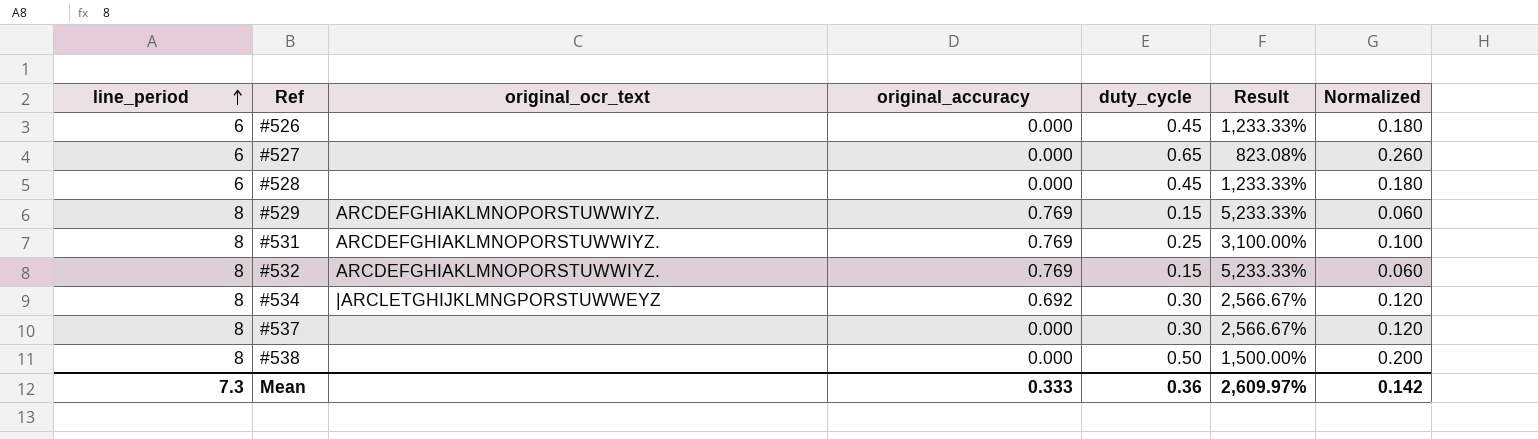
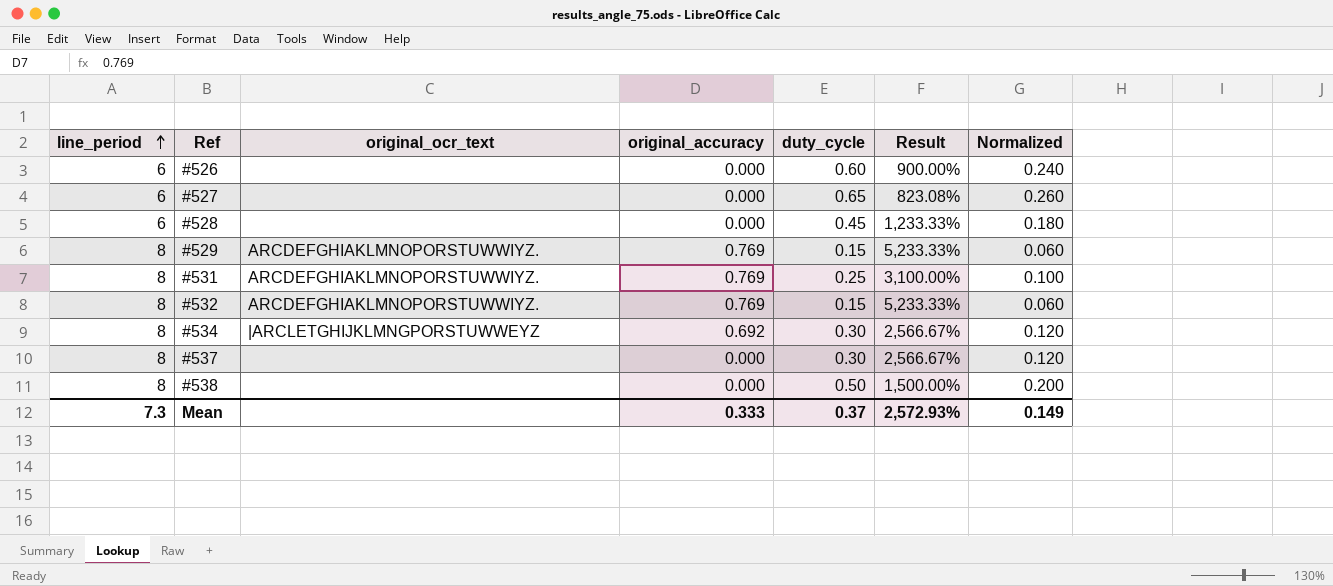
#526 | duty_cycle: 0.45 -> 0.60
#526 | Result: 1,233.33% -> 900.00%
#526 | Normalized: 0.180 -> 0.240
Mean | duty_cycle: 0.36 -> 0.37
Mean | Result: 2,609.97% -> 2,572.93%
Mean | Normalized: 0.142 -> 0.149

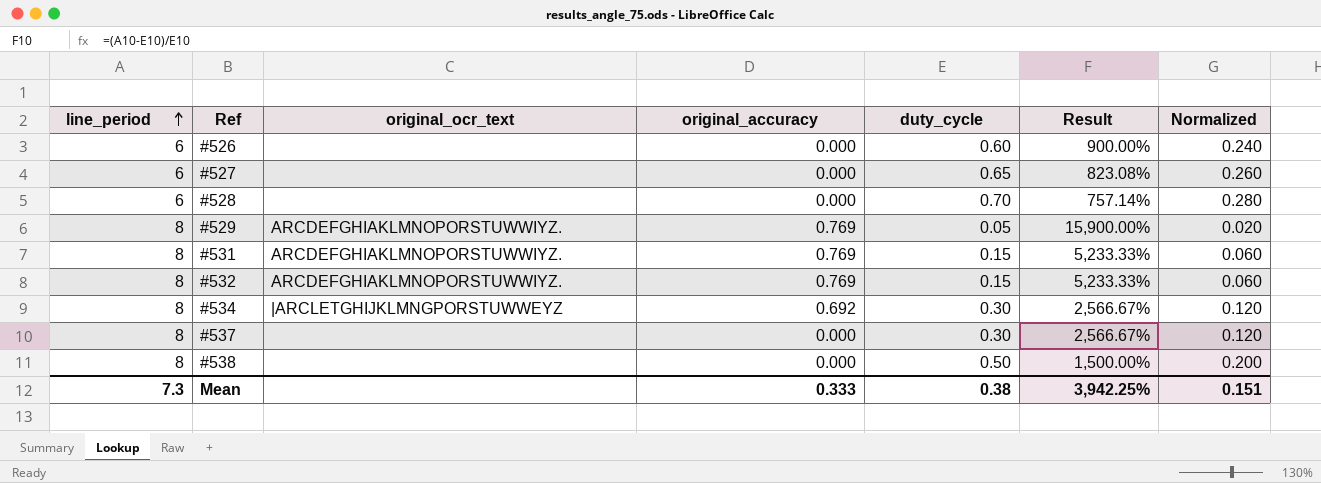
#528 | duty_cycle: 0.45 -> 0.70
#528 | Result: 1,233.33% -> 757.14%
#528 | Normalized: 0.180 -> 0.280
#529 | duty_cycle: 0.15 -> 0.05
#529 | Result: 5,233.33% -> 15,900.00%
#529 | Normalized: 0.060 -> 0.020
#531 | duty_cycle: 0.25 -> 0.15
#531 | Result: 3,100.00% -> 5,233.33%
#531 | Normalized: 0.100 -> 0.060
Mean | duty_cycle: 0.37 -> 0.38
Mean | Result: 2,572.93% -> 3,942.25%
Mean | Normalized: 0.149 -> 0.151

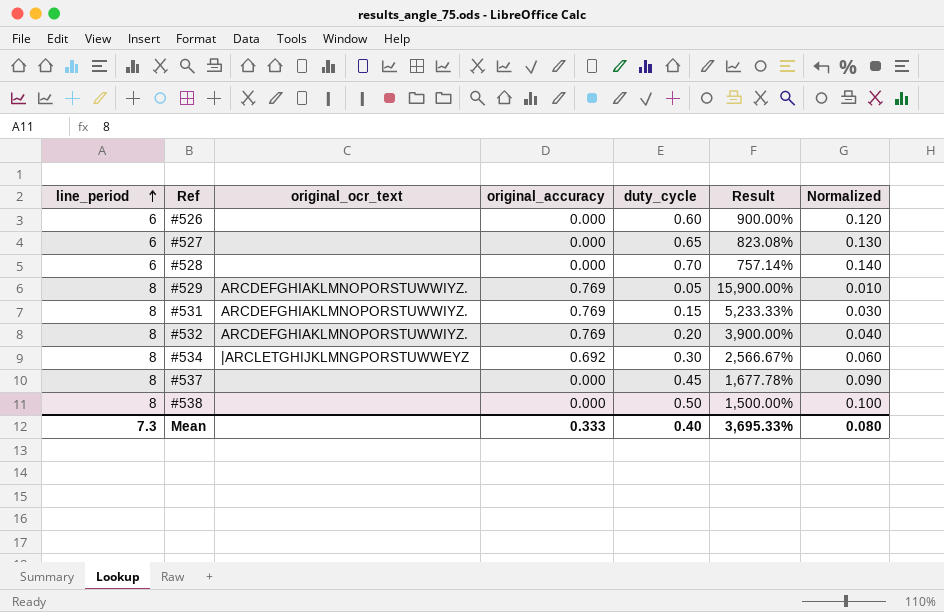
column Normalized | formula: [duty_cycle] * 0.4 -> [duty_cycle] * 0.2
#532 | duty_cycle: 0.15 -> 0.20
#532 | Result: 5,233.33% -> 3,900.00%
#537 | duty_cycle: 0.30 -> 0.45
#537 | Result: 2,566.67% -> 1,677.78%
Mean | duty_cycle: 0.38 -> 0.40
Mean | Result: 3,942.25% -> 3,695.33%
Mean | Normalized: 0.151 -> 0.080

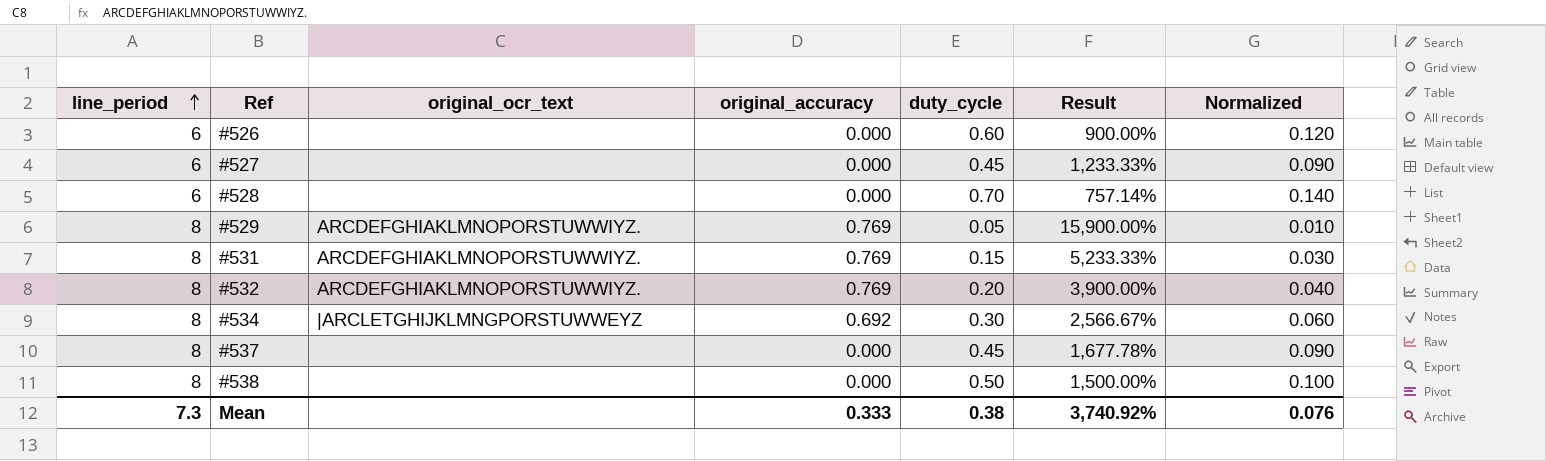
#527 | duty_cycle: 0.65 -> 0.45
#527 | Result: 823.08% -> 1,233.33%
#527 | Normalized: 0.130 -> 0.090
Mean | duty_cycle: 0.40 -> 0.38
Mean | Result: 3,695.33% -> 3,740.92%
Mean | Normalized: 0.080 -> 0.076

